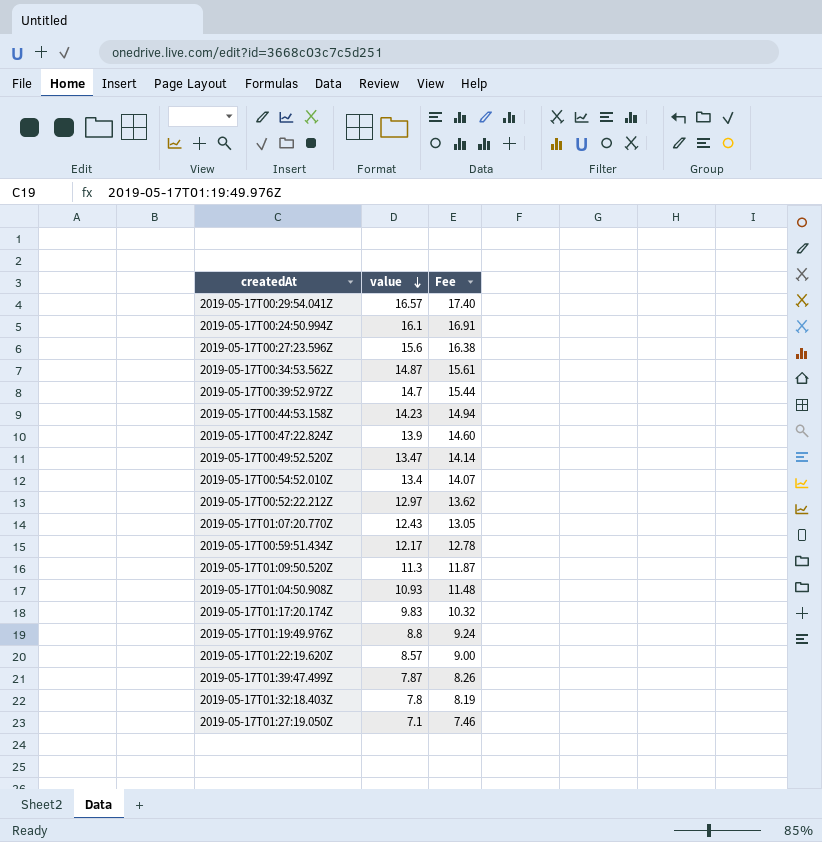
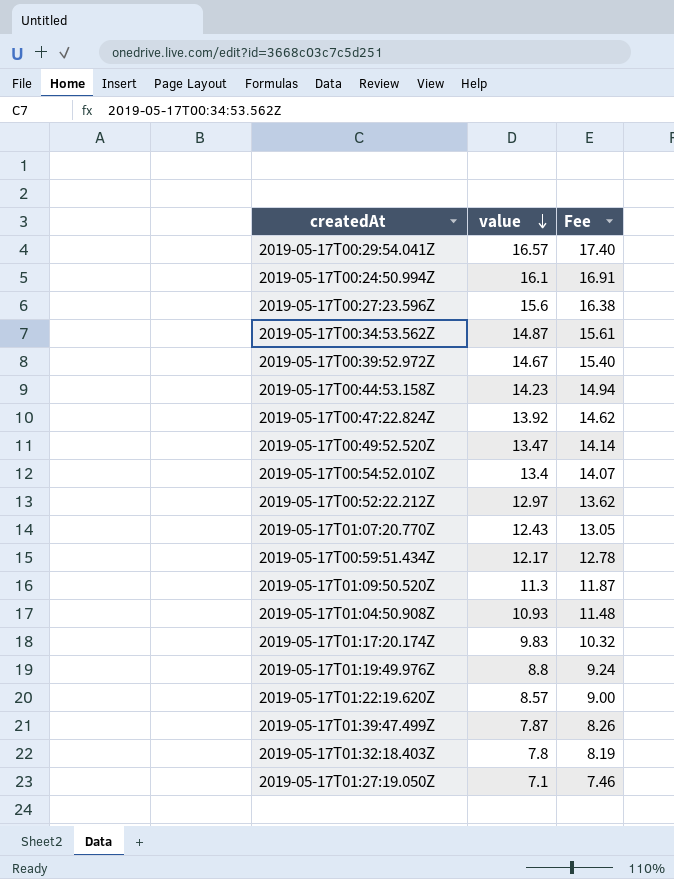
2019-05-17T00:39:52.972Z | value: 14.7 -> 14.67
2019-05-17T00:39:52.972Z | Fee: 15.44 -> 15.40
2019-05-17T00:47:22.824Z | value: 13.9 -> 13.92
2019-05-17T00:47:22.824Z | Fee: 14.60 -> 14.62

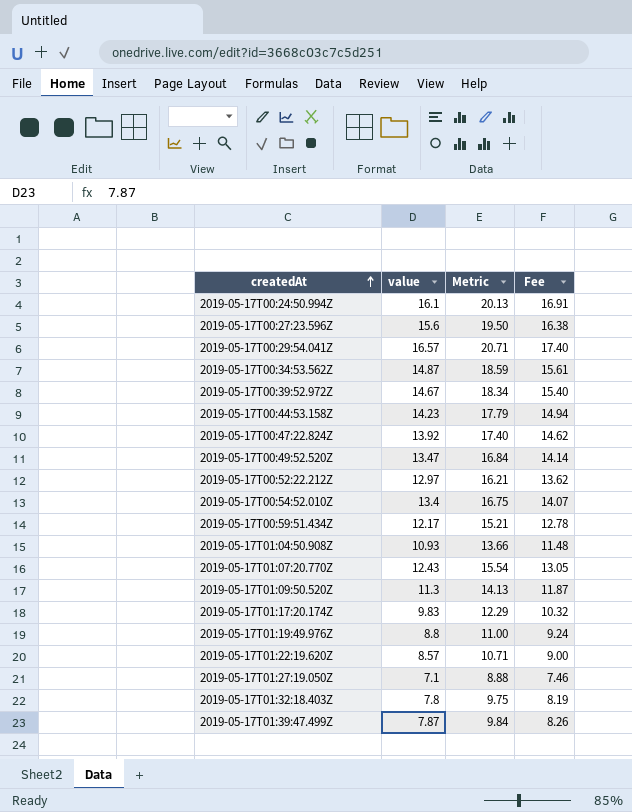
row order: value descending -> createdAt ascending
column Metric | formula: none -> [value] * 1.25

